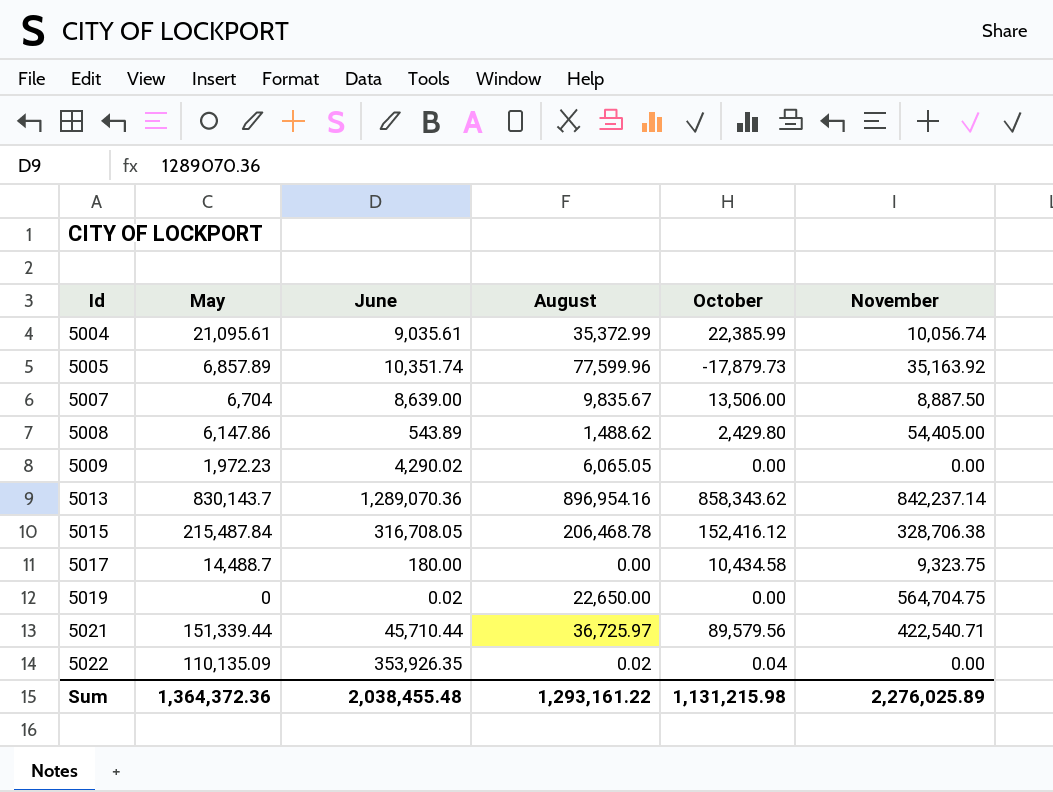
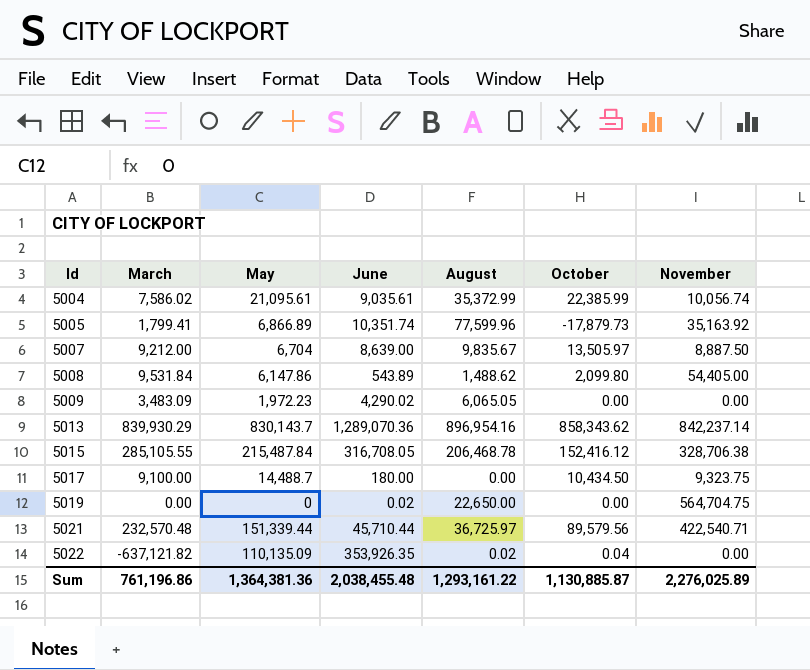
column March | position: none -> 2
5005 | May: 6,857.89 -> 6,866.89
5007 | October: 13,506.00 -> 13,505.97
5008 | October: 2,429.80 -> 2,099.80
5017 | October: 10,434.58 -> 10,434.50
Sum | May: 1,364,372.36 -> 1,364,381.36
Sum | October: 1,131,215.98 -> 1,130,885.87

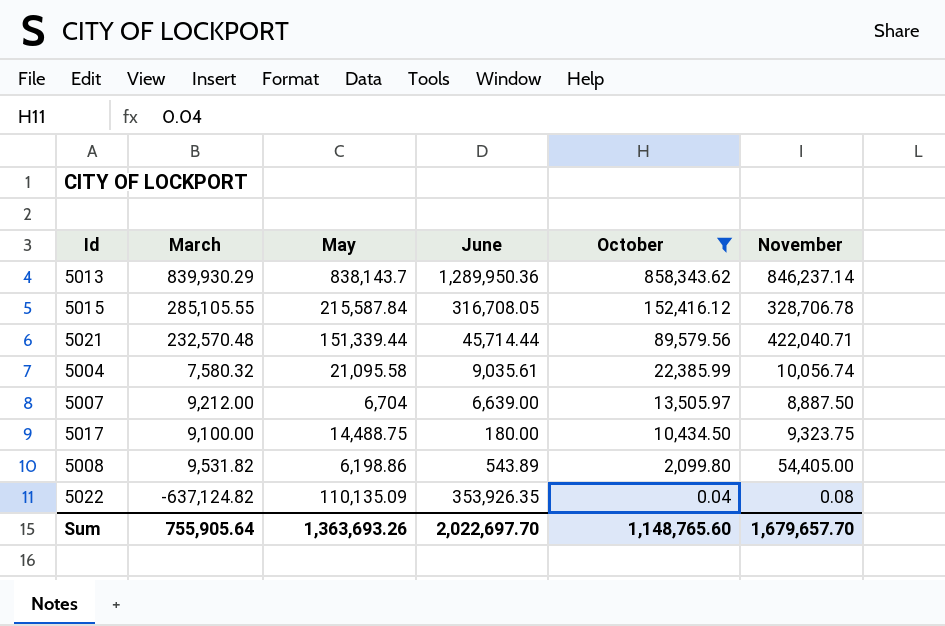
filter: none -> October >= 0.04
row order: Id ascending -> October descending
column August | position: 5 -> none
5013 | May: 830,143.7 -> 838,143.7
5013 | June: 1,289,070.36 -> 1,289,950.36
5013 | November: 842,237.14 -> 846,237.14
5015 | May: 215,487.84 -> 215,587.84
5015 | November: 328,706.38 -> 328,706.78
5021 | June: 45,710.44 -> 45,714.44
5021 | November: 422,540.71 -> 422,040.71
5004 | March: 7,586.02 -> 7,580.32
5004 | May: 21,095.61 -> 21,095.58
5007 | June: 8,639.00 -> 6,639.00
5017 | May: 14,488.7 -> 14,488.75
5008 | March: 9,531.84 -> 9,531.82
5008 | May: 6,147.86 -> 6,198.86
5022 | March: -637,121.82 -> -637,124.82
5022 | November: 0.00 -> 0.08
Sum | March: 761,196.86 -> 755,905.64
Sum | May: 1,364,381.36 -> 1,363,693.26
Sum | June: 2,038,455.48 -> 2,022,697.70
Sum | October: 1,130,885.87 -> 1,148,765.60
Sum | November: 2,276,025.89 -> 1,679,657.70

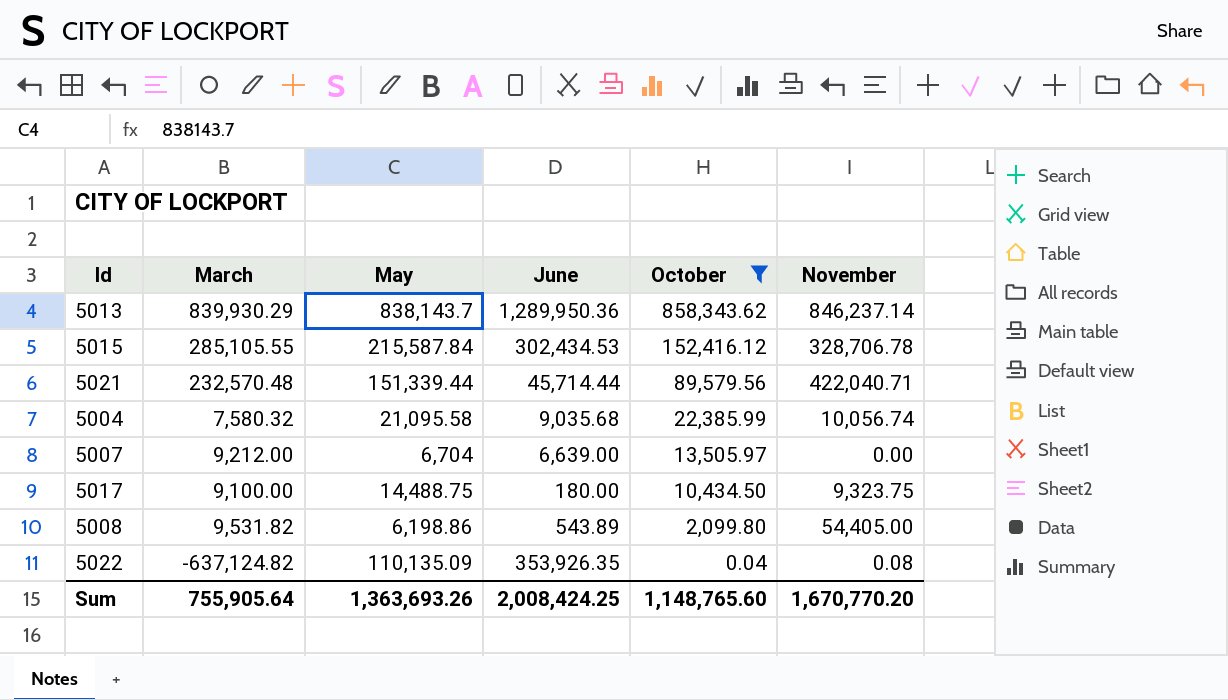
5015 | June: 316,708.05 -> 302,434.53
5004 | June: 9,035.61 -> 9,035.68
5007 | November: 8,887.50 -> 0.00
Sum | June: 2,022,697.70 -> 2,008,424.25
Sum | November: 1,679,657.70 -> 1,670,770.20

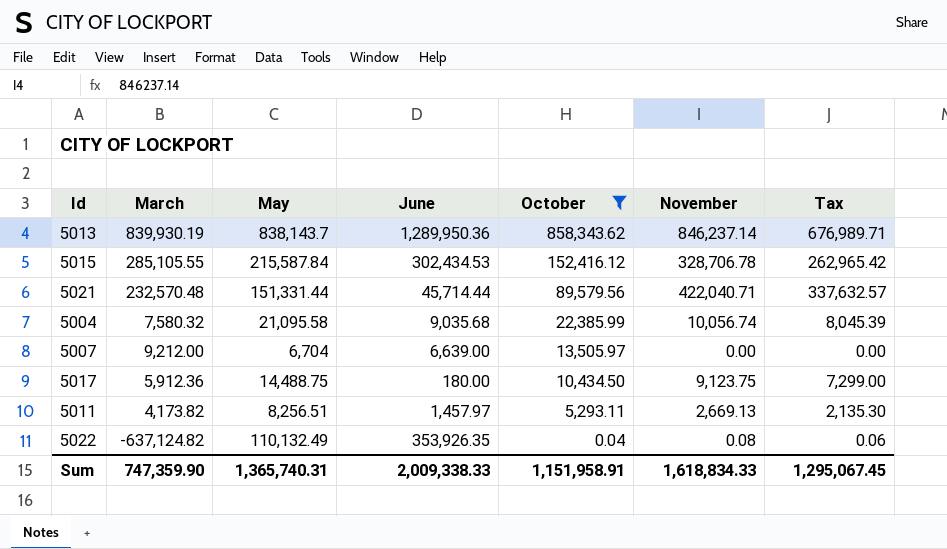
column Tax | formula: none -> [November] * 0.8
row 5008: 9,531.82 | 6,198.86 | 543.89 | 2,099.80 | 54,405.00 -> none
5013 | March: 839,930.29 -> 839,930.19
5021 | May: 151,339.44 -> 151,331.44
5017 | March: 9,100.00 -> 5,912.36
5017 | November: 9,323.75 -> 9,123.75
row 5011: none -> 4,173.82 | 8,256.51 | 1,457.97 | 5,293.11 | 2,669.13 | 2,135.30
5022 | May: 110,135.09 -> 110,132.49
Sum | March: 755,905.64 -> 747,359.90
Sum | May: 1,363,693.26 -> 1,365,740.31
Sum | June: 2,008,424.25 -> 2,009,338.33
Sum | October: 1,148,765.60 -> 1,151,958.91
Sum | November: 1,670,770.20 -> 1,618,834.33

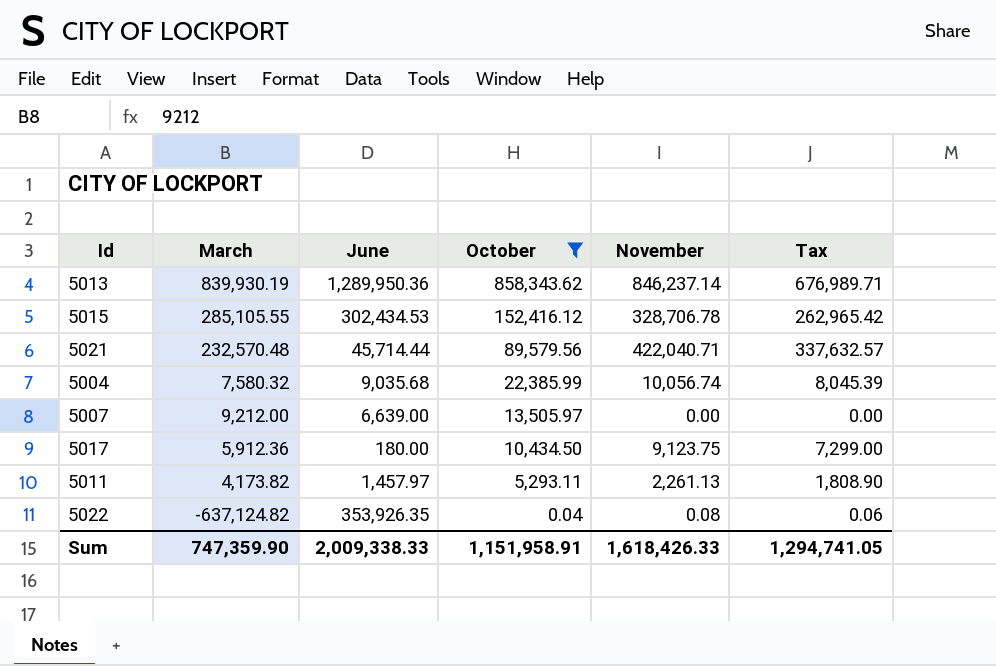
column May | position: 3 -> none
5011 | November: 2,669.13 -> 2,261.13
5011 | Tax: 2,135.30 -> 1,808.90
Sum | November: 1,618,834.33 -> 1,618,426.33
Sum | Tax: 1,295,067.45 -> 1,294,741.05

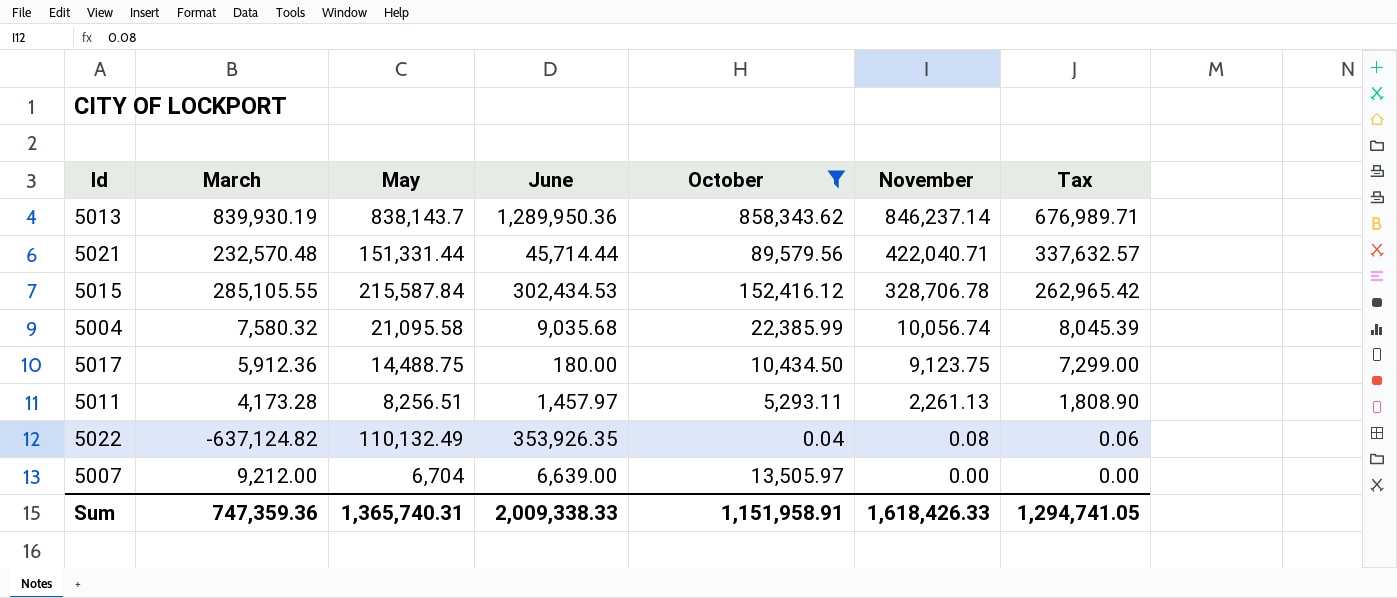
row order: October descending -> November descending
column May | position: none -> 3
5011 | March: 4,173.82 -> 4,173.28
Sum | March: 747,359.90 -> 747,359.36

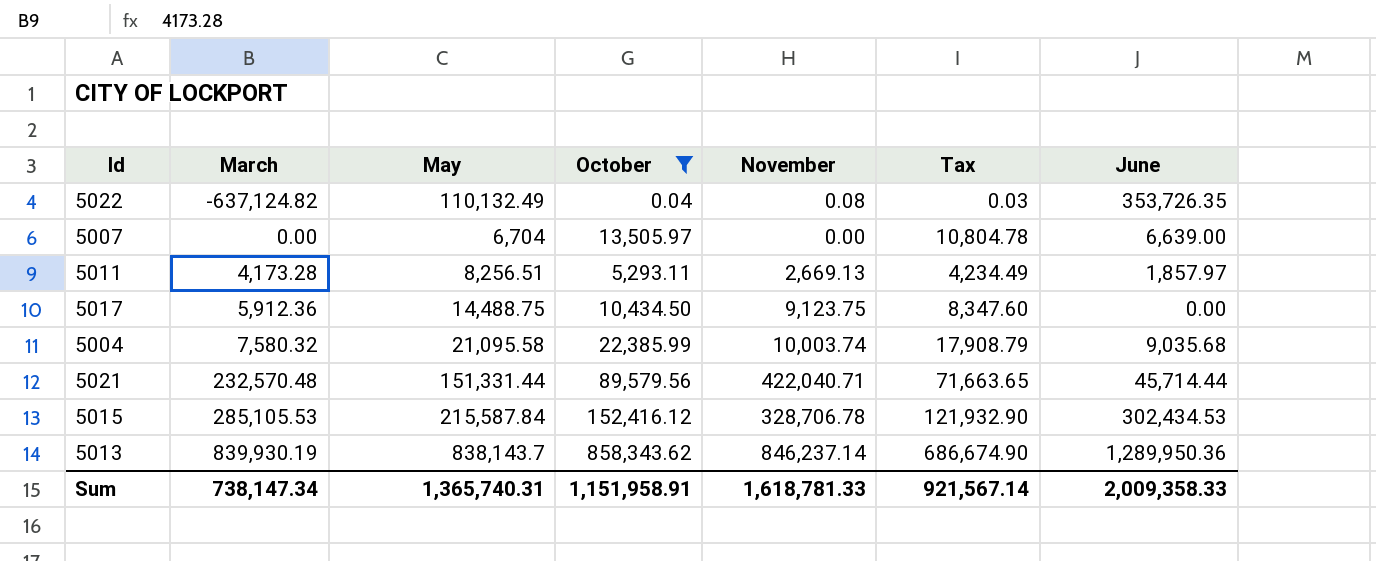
row order: November descending -> March ascending
column Tax | formula: [November] * 0.8 -> [October] * 0.8
column June | position: 4 -> 7
5022 | June: 353,926.35 -> 353,726.35
5007 | March: 9,212.00 -> 0.00
5011 | November: 2,261.13 -> 2,669.13
5011 | June: 1,457.97 -> 1,857.97
5017 | June: 180.00 -> 0.00
5004 | November: 10,056.74 -> 10,003.74
5015 | March: 285,105.55 -> 285,105.53
Sum | March: 747,359.36 -> 738,147.34
Sum | November: 1,618,426.33 -> 1,618,781.33
Sum | Tax: 1,294,741.05 -> 921,567.14
Sum | June: 2,009,338.33 -> 2,009,358.33

